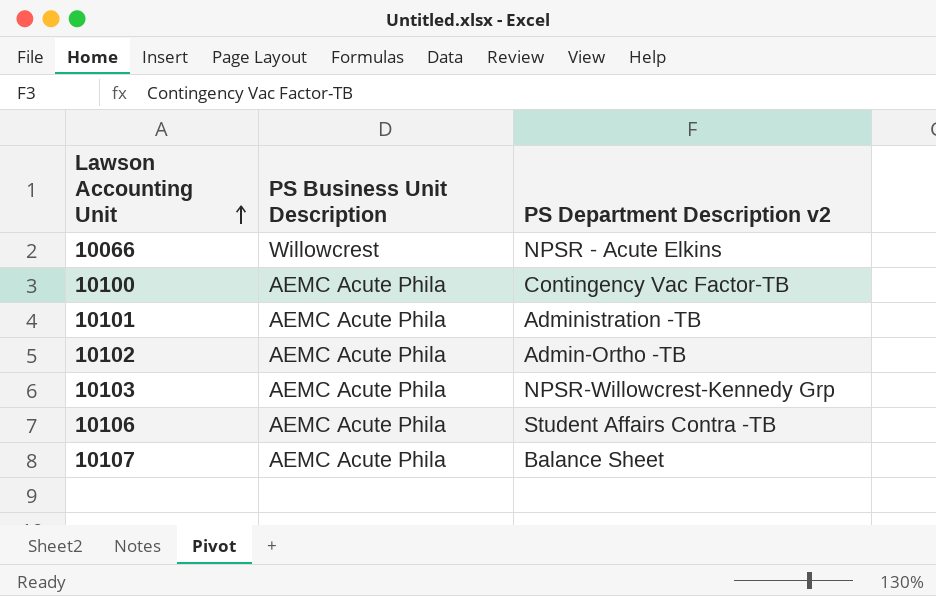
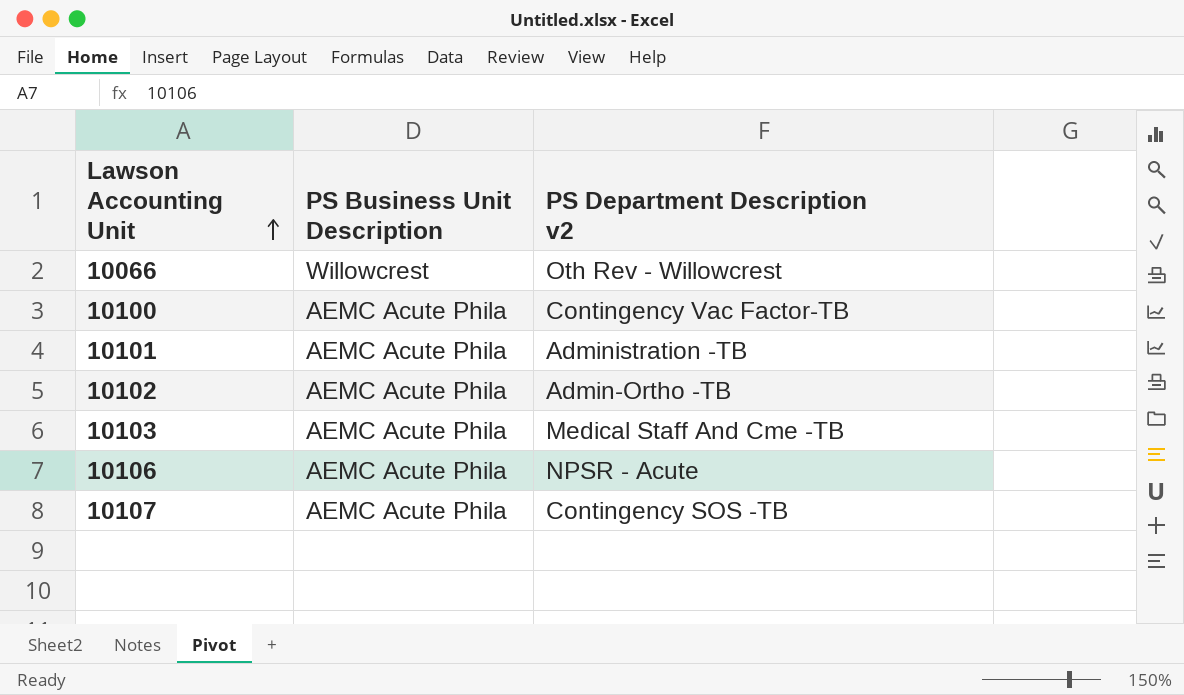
10066 | PS Department Description v2: NPSR - Acute Elkins -> Oth Rev - Willowcrest
10103 | PS Department Description v2: NPSR-Willowcrest-Kennedy Grp -> Medical Staff And Cme -TB
10106 | PS Department Description v2: Student Affairs Contra -TB -> NPSR - Acute
10107 | PS Department Description v2: Balance Sheet -> Contingency SOS -TB

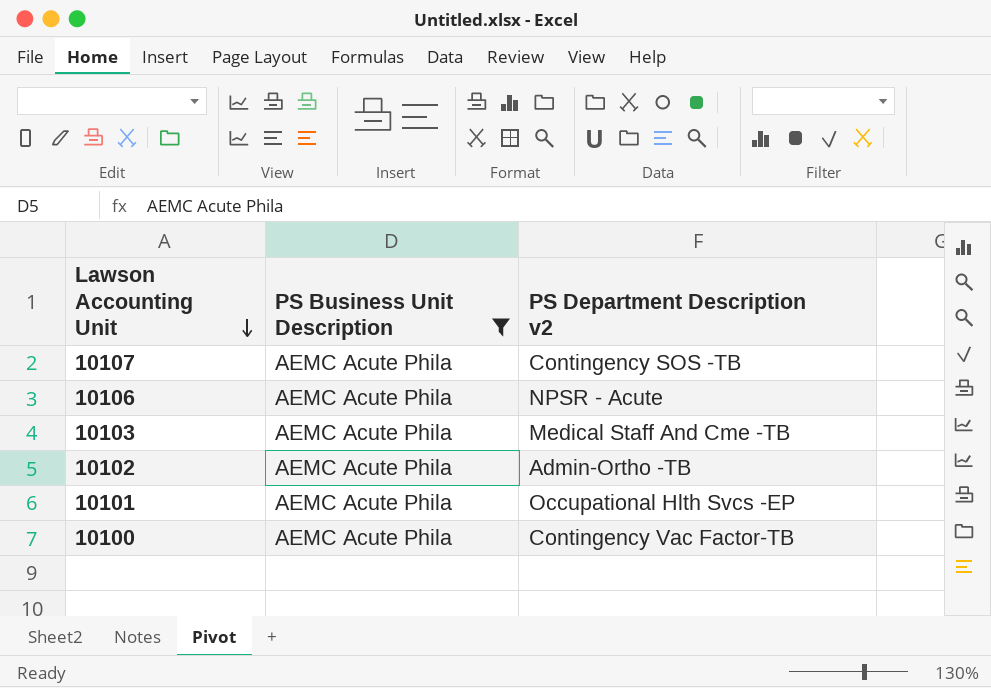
filter: none -> PS Business Unit Description = AEMC Acute Phila
row order: Lawson Accounting Unit ascending -> Lawson Accounting Unit descending
10101 | PS Department Description v2: Administration -TB -> Occupational Hlth Svcs -EP

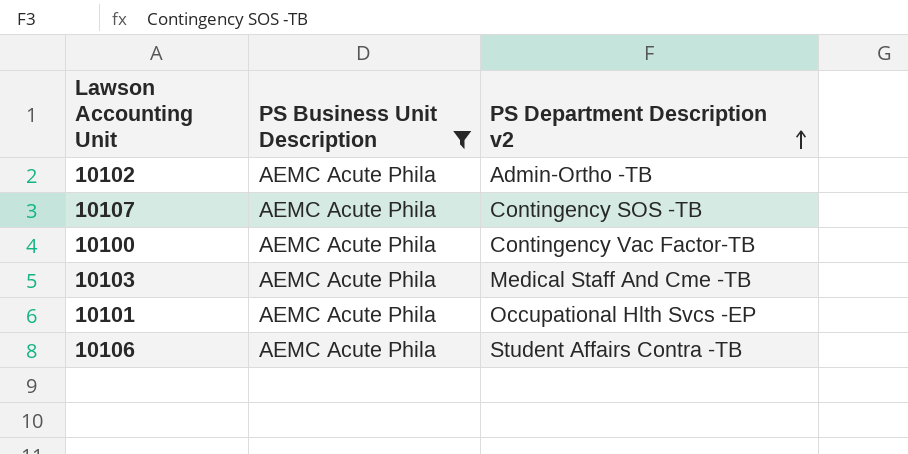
row order: Lawson Accounting Unit descending -> PS Department Description v2 ascending
10106 | PS Department Description v2: NPSR - Acute -> Student Affairs Contra -TB

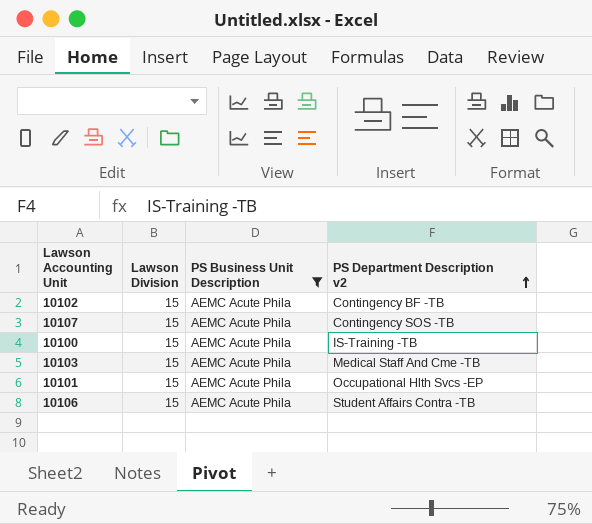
column Lawson Division | position: none -> 2
10102 | PS Department Description v2: Admin-Ortho -TB -> Contingency BF -TB
10100 | PS Department Description v2: Contingency Vac Factor-TB -> IS-Training -TB

